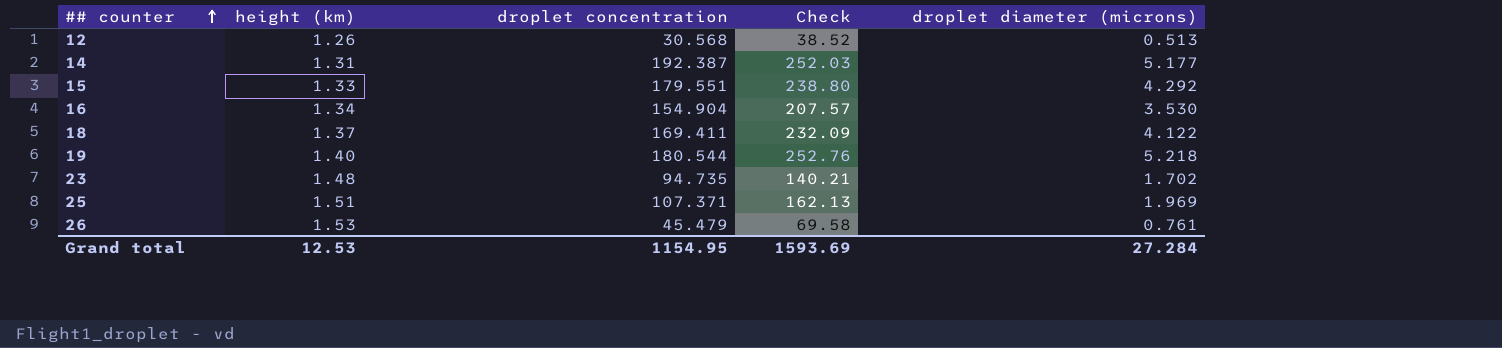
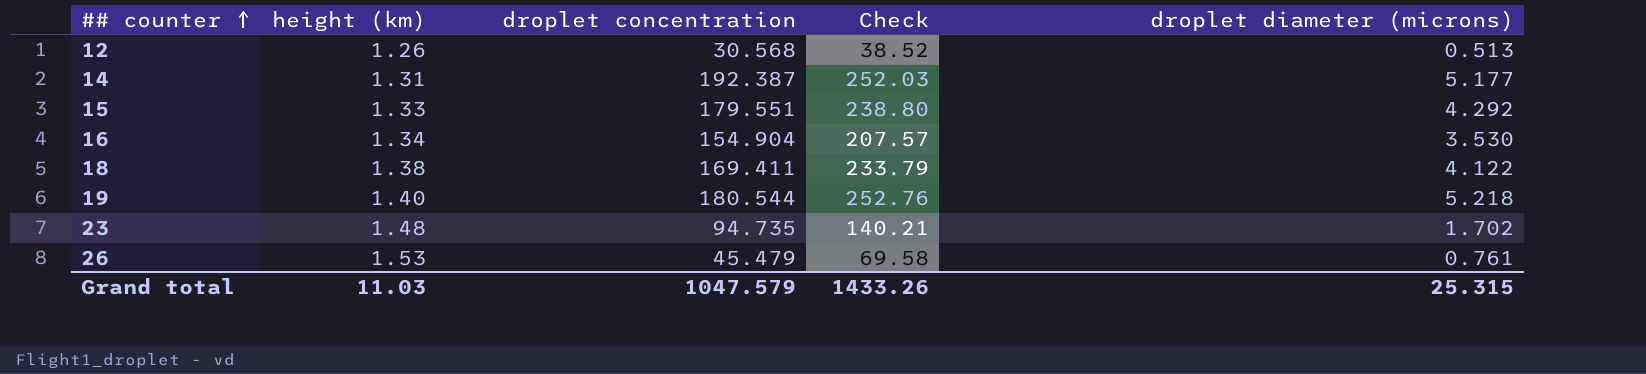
row 25: 1.51 | 107.371 | 162.13 | 1.969 -> none
18 | height (km): 1.37 -> 1.38
18 | Check: 232.09 -> 233.79
Grand total | height (km): 12.53 -> 11.03
Grand total | droplet concentration: 1154.95 -> 1047.579
Grand total | Check: 1593.69 -> 1433.26
Grand total | droplet diameter (microns): 27.284 -> 25.315

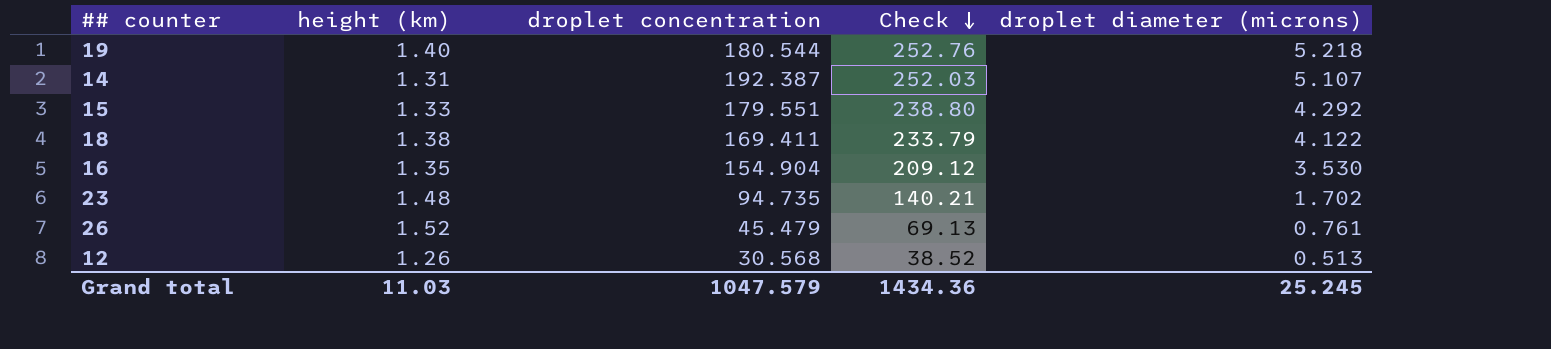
row order: ## counter ascending -> Check descending
14 | droplet diameter (microns): 5.177 -> 5.107
16 | height (km): 1.34 -> 1.35
16 | Check: 207.57 -> 209.12
26 | height (km): 1.53 -> 1.52
26 | Check: 69.58 -> 69.13
Grand total | Check: 1433.26 -> 1434.36
Grand total | droplet diameter (microns): 25.315 -> 25.245

